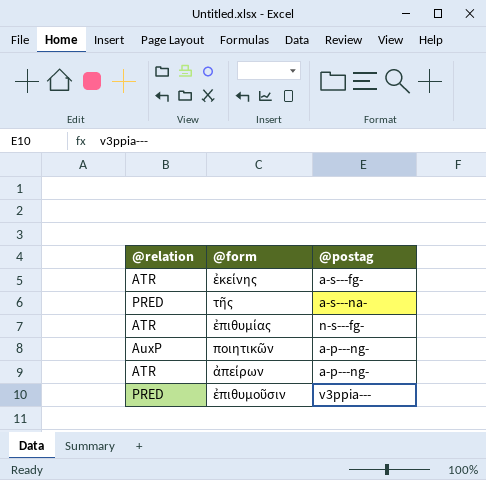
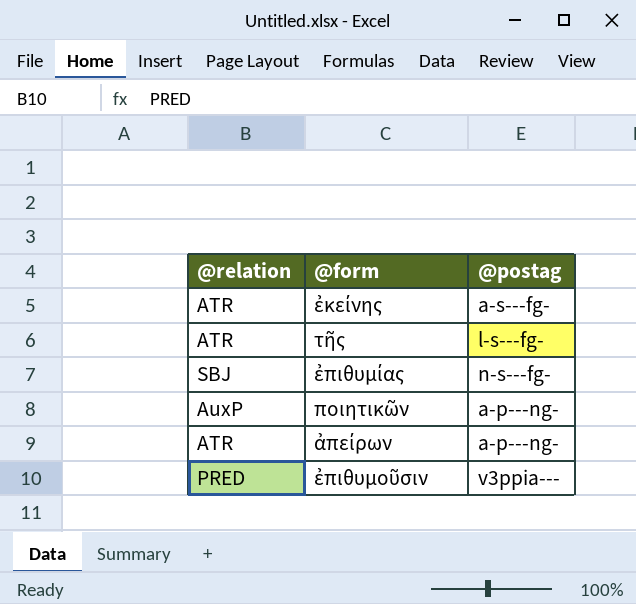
τῆς | @relation: PRED -> ATR
τῆς | @postag: a-s---na- -> l-s---fg-
ἐπιθυμίας | @relation: ATR -> SBJ

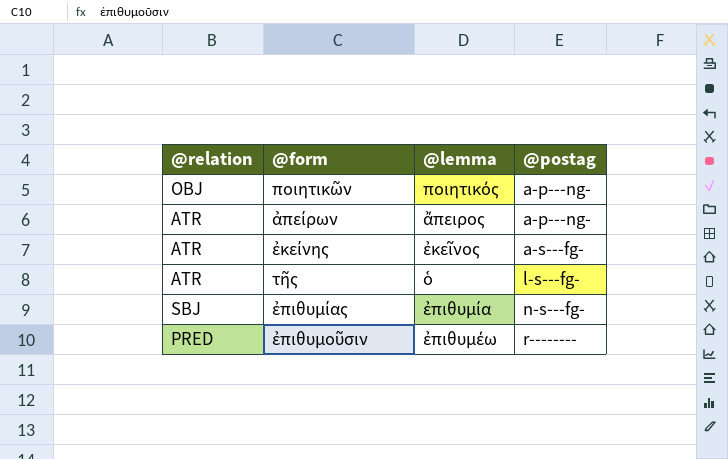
row order: none -> @postag ascending
column @lemma | position: none -> 3
ποιητικῶν | @relation: AuxP -> OBJ
ἐπιθυμοῦσιν | @postag: v3ppia--- -> r--------

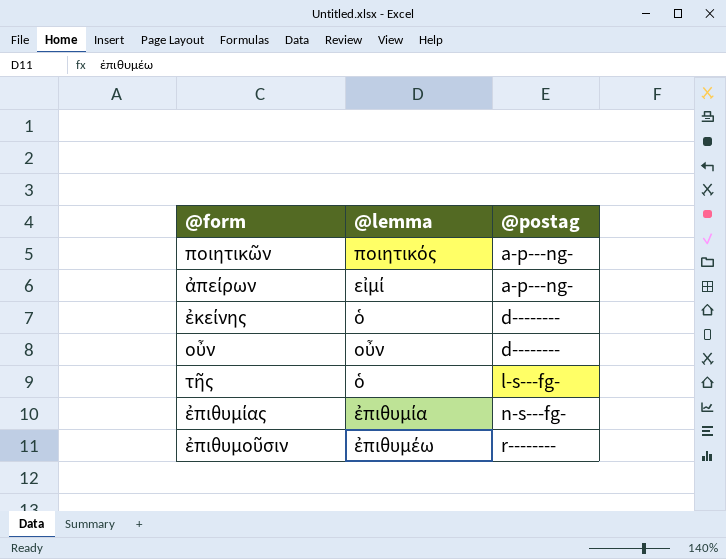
column @relation | position: 1 -> none
ἀπείρων | @lemma: ἄπειρος -> εἰμί
ἐκείνης | @lemma: ἐκεῖνος -> ὁ
ἐκείνης | @postag: a-s---fg- -> d--------
row οὖν: none -> οὖν | d--------

